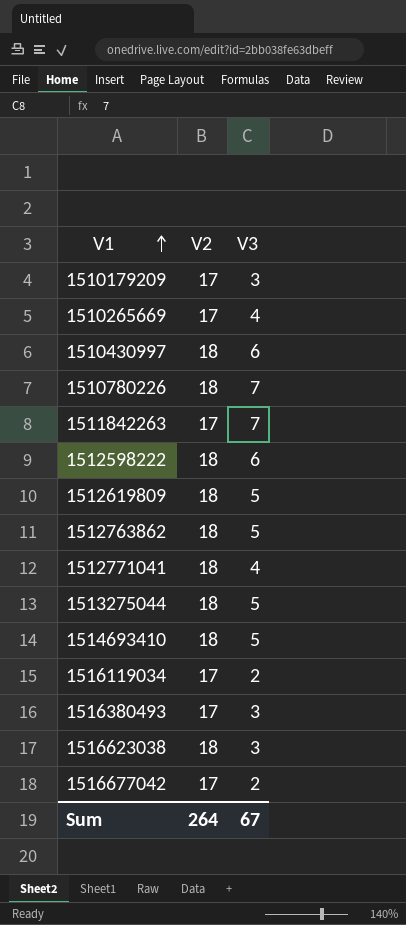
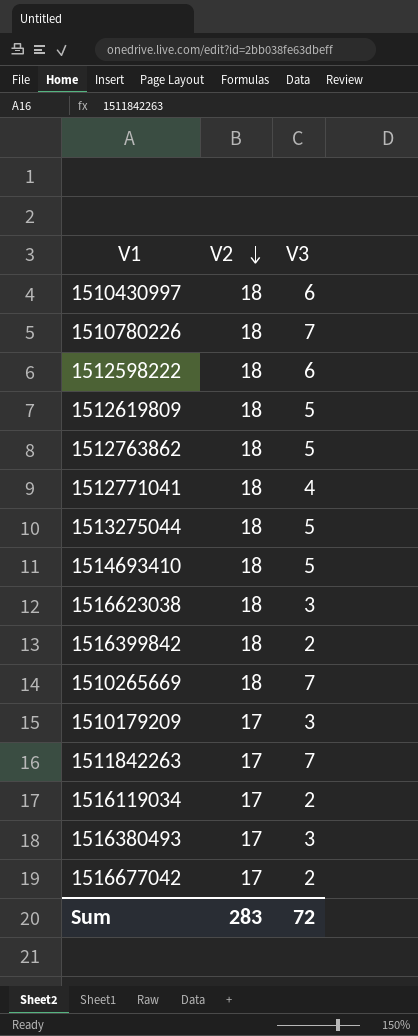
row order: V1 ascending -> V2 descending
row 1516399842: none -> 18 | 2
1510265669 | V2: 17 -> 18
1510265669 | V3: 4 -> 7
Sum | V2: 264 -> 283
Sum | V3: 67 -> 72

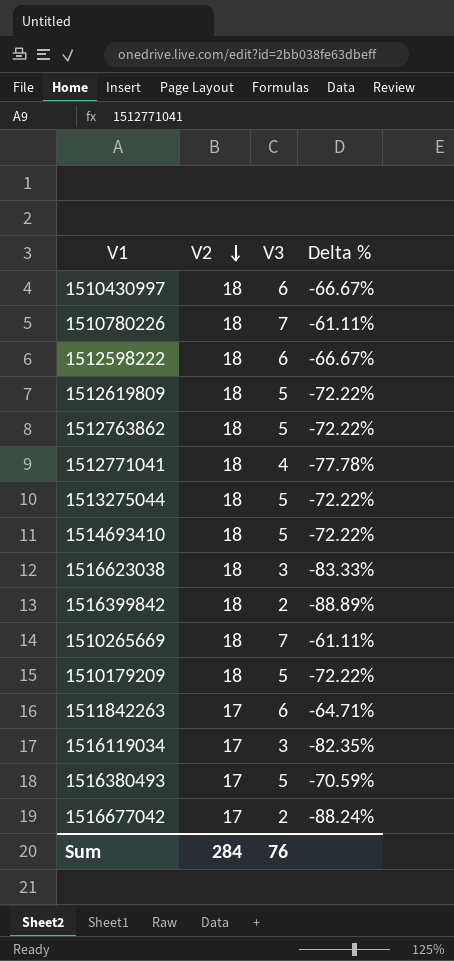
column Delta % | formula: none -> ([V3] - [V2]) / [V2]
1510179209 | V2: 17 -> 18
1510179209 | V3: 3 -> 5
1511842263 | V3: 7 -> 6
1516119034 | V3: 2 -> 3
1516380493 | V3: 3 -> 5
Sum | V2: 283 -> 284
Sum | V3: 72 -> 76

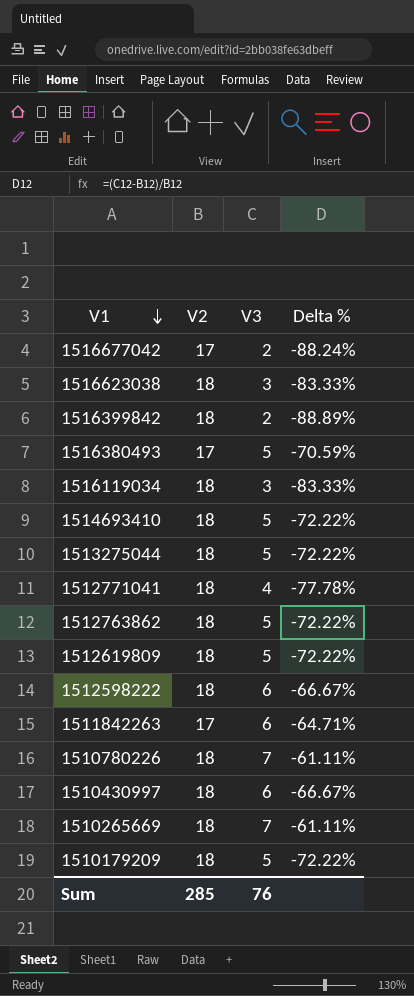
row order: V2 descending -> V1 descending
1516119034 | V2: 17 -> 18
1516119034 | Delta %: -82.35% -> -83.33%
Sum | V2: 284 -> 285

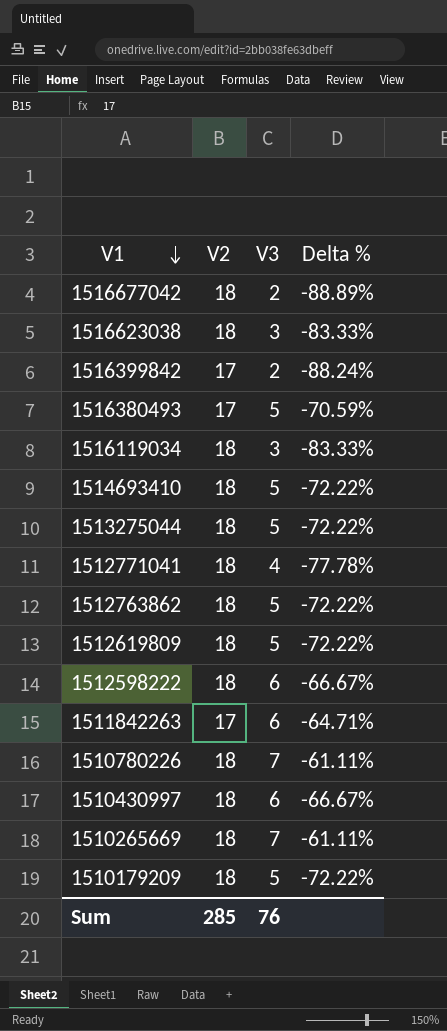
1516677042 | V2: 17 -> 18
1516677042 | Delta %: -88.24% -> -88.89%
1516399842 | V2: 18 -> 17
1516399842 | Delta %: -88.89% -> -88.24%

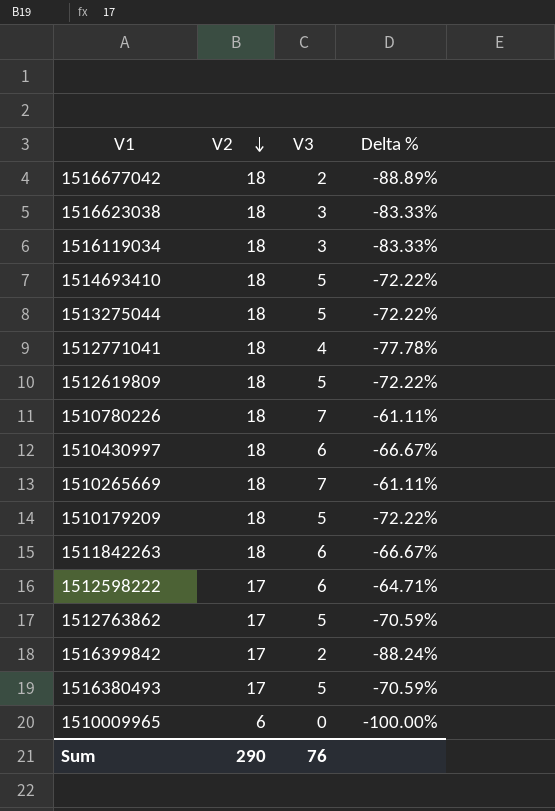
row order: V1 descending -> V2 descending
1511842263 | V2: 17 -> 18
1511842263 | Delta %: -64.71% -> -66.67%
1512598222 | V2: 18 -> 17
1512598222 | Delta %: -66.67% -> -64.71%
1512763862 | V2: 18 -> 17
1512763862 | Delta %: -72.22% -> -70.59%
row 1510009965: none -> 6 | 0 | -100.00%
Sum | V2: 285 -> 290

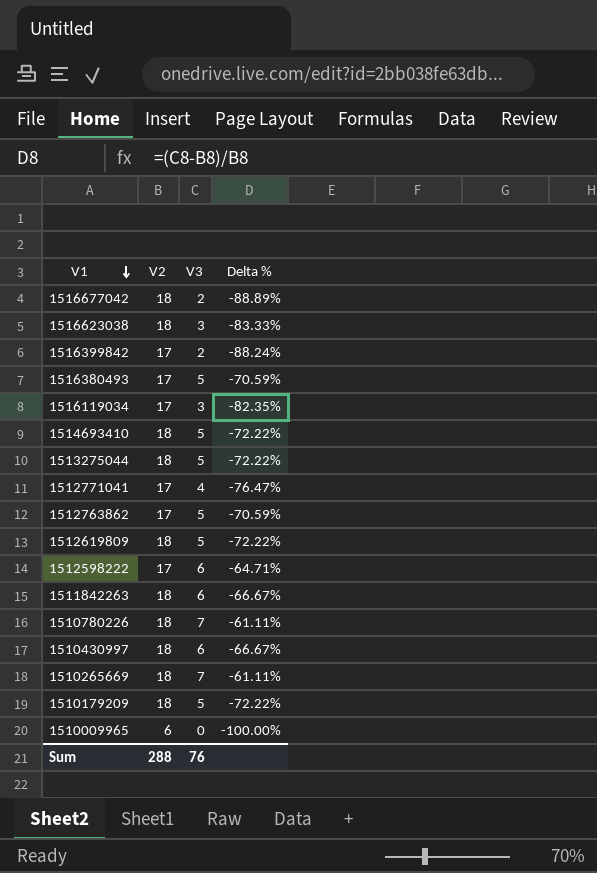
row order: V2 descending -> V1 descending
1516119034 | V2: 18 -> 17
1516119034 | Delta %: -83.33% -> -82.35%
1512771041 | V2: 18 -> 17
1512771041 | Delta %: -77.78% -> -76.47%
Sum | V2: 290 -> 288

